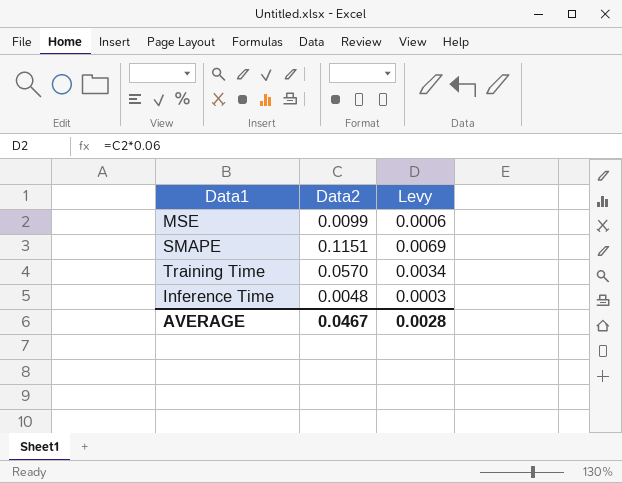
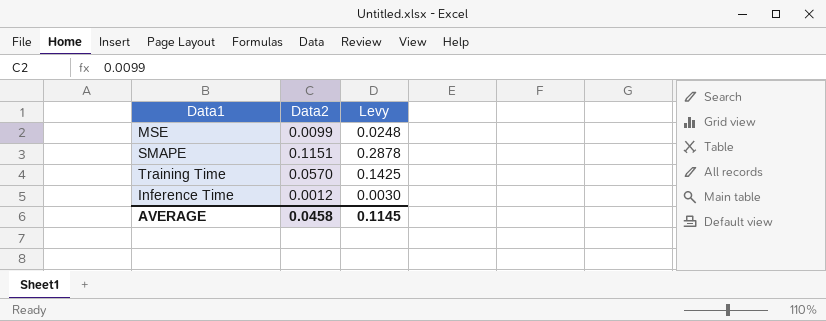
column Levy | formula: [Data2] * 0.06 -> [Data2] * 2.5
Inference Time | Data2: 0.0048 -> 0.0012
AVERAGE | Data2: 0.0467 -> 0.0458
AVERAGE | Levy: 0.0028 -> 0.1145

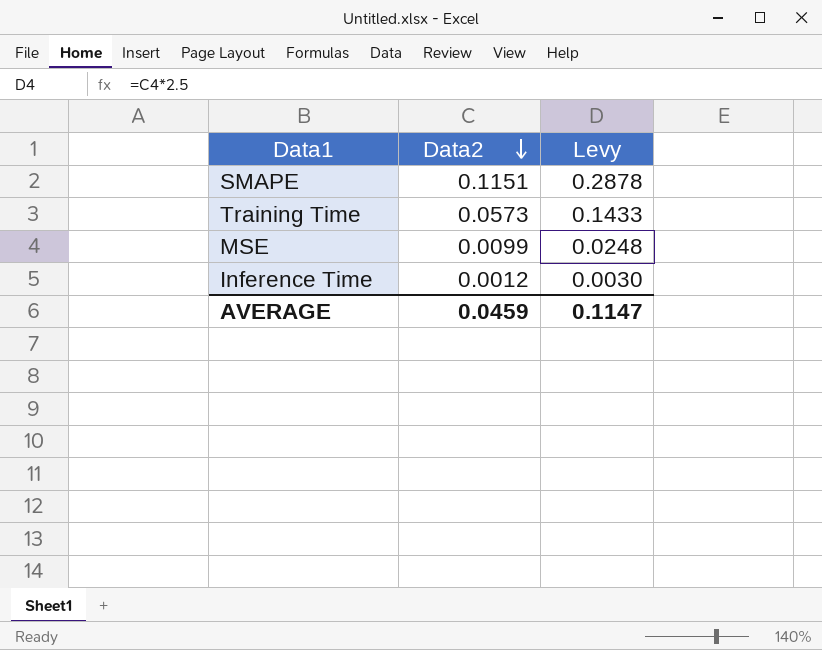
row order: none -> Data2 descending
Training Time | Data2: 0.0570 -> 0.0573
Training Time | Levy: 0.1425 -> 0.1433
AVERAGE | Data2: 0.0458 -> 0.0459
AVERAGE | Levy: 0.1145 -> 0.1147

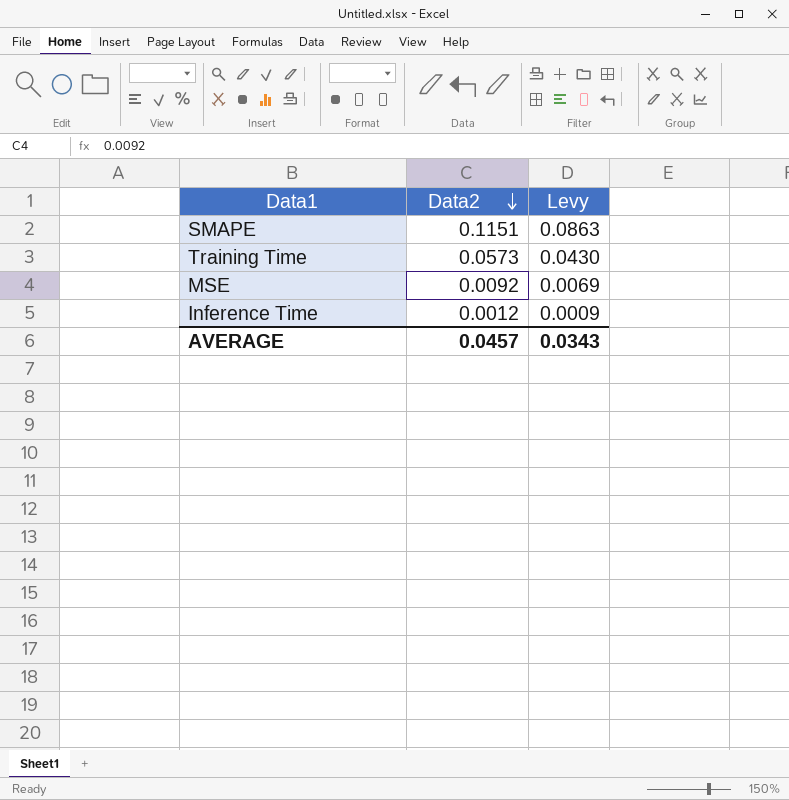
column Levy | formula: [Data2] * 2.5 -> [Data2] * 0.75
MSE | Data2: 0.0099 -> 0.0092
AVERAGE | Data2: 0.0459 -> 0.0457
AVERAGE | Levy: 0.1147 -> 0.0343

